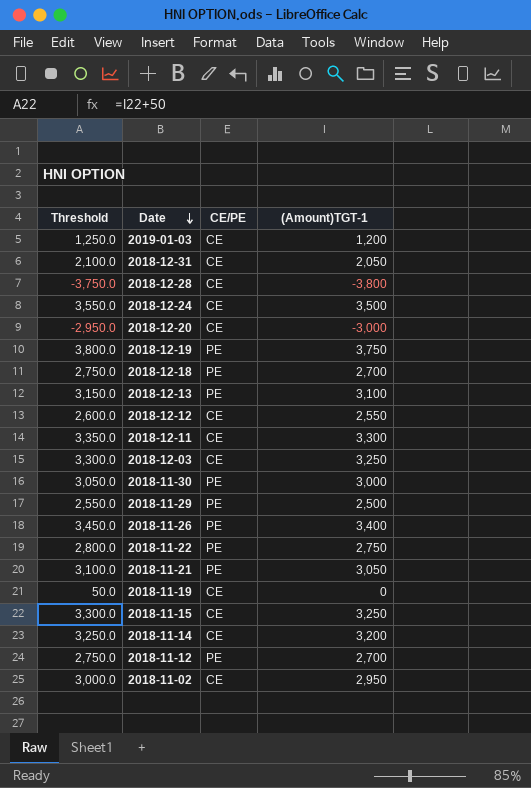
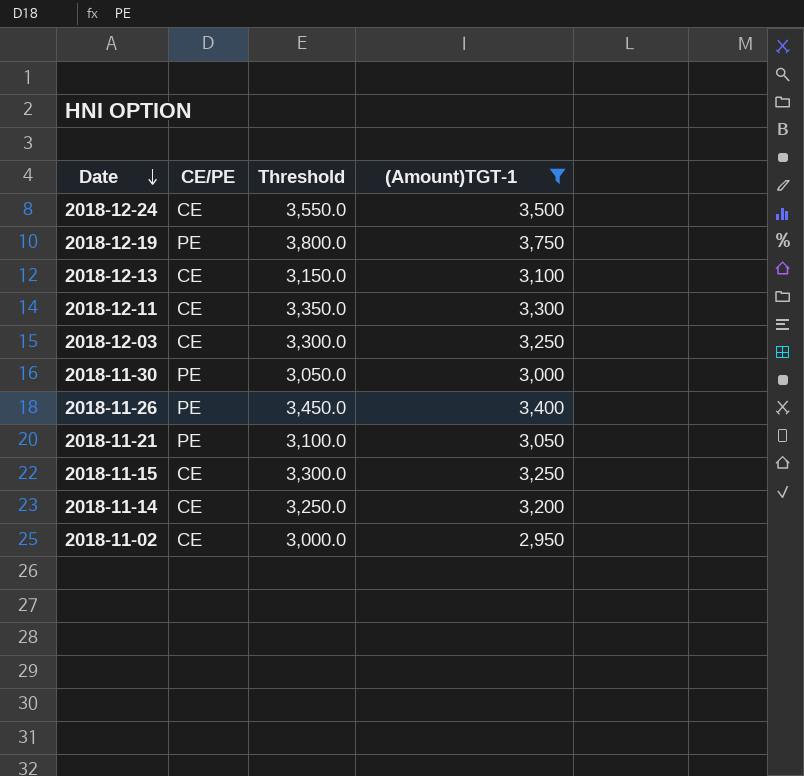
filter: none -> (Amount)TGT-1 >= 2,950
column Threshold | position: 1 -> 3
2018-12-13 | CE/PE: PE -> CE

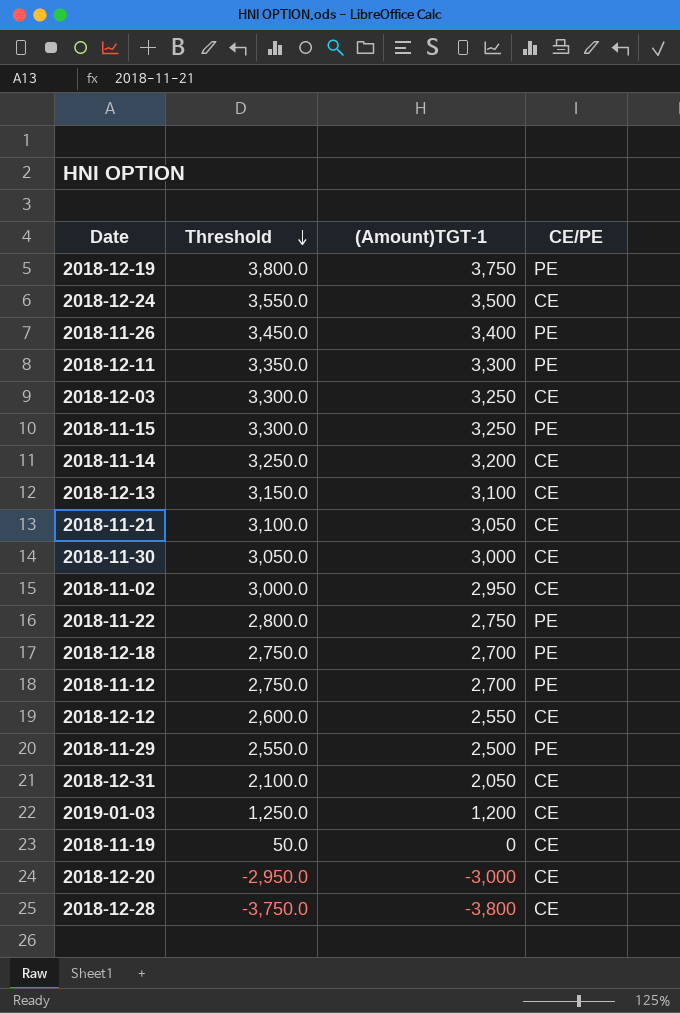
filter: (Amount)TGT-1 >= 2,950 -> none
row order: Date descending -> Threshold descending
column CE/PE | position: 2 -> 4
2018-12-11 | CE/PE: CE -> PE
2018-11-15 | CE/PE: CE -> PE
2018-11-21 | CE/PE: PE -> CE
2018-11-30 | CE/PE: PE -> CE

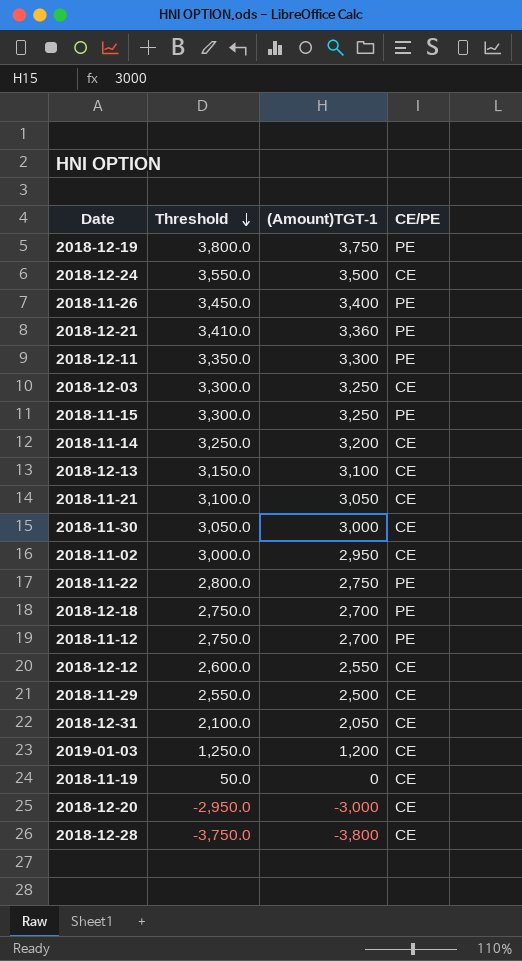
row 2018-12-21: none -> 3,410.0 | 3,360 | PE
2018-11-29 | CE/PE: PE -> CE

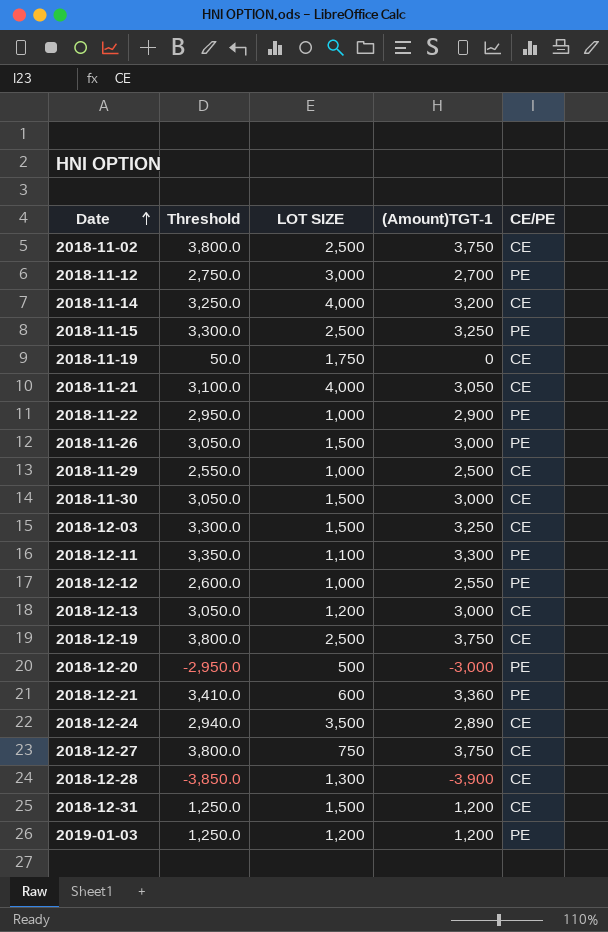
row order: Threshold descending -> Date ascending
column LOT SIZE | position: none -> 3
row 2018-12-18: 2,750.0 | 2,700 | PE -> none
2018-11-02 | Threshold: 3,000.0 -> 3,800.0
2018-11-02 | (Amount)TGT-1: 2,950 -> 3,750
2018-11-22 | Threshold: 2,800.0 -> 2,950.0
2018-11-22 | (Amount)TGT-1: 2,750 -> 2,900
2018-11-26 | Threshold: 3,450.0 -> 3,050.0
2018-11-26 | (Amount)TGT-1: 3,400 -> 3,000
2018-12-12 | CE/PE: CE -> PE
2018-12-13 | Threshold: 3,150.0 -> 3,050.0
2018-12-13 | (Amount)TGT-1: 3,100 -> 3,000
2018-12-19 | CE/PE: PE -> CE
2018-12-20 | CE/PE: CE -> PE
2018-12-24 | Threshold: 3,550.0 -> 2,940.0
2018-12-24 | (Amount)TGT-1: 3,500 -> 2,890
row 2018-12-27: none -> 3,800.0 | 750 | 3,750 | CE
2018-12-28 | Threshold: -3,750.0 -> -3,850.0
2018-12-28 | (Amount)TGT-1: -3,800 -> -3,900
2018-12-31 | Threshold: 2,100.0 -> 1,250.0
2018-12-31 | (Amount)TGT-1: 2,050 -> 1,200
2019-01-03 | CE/PE: CE -> PE

